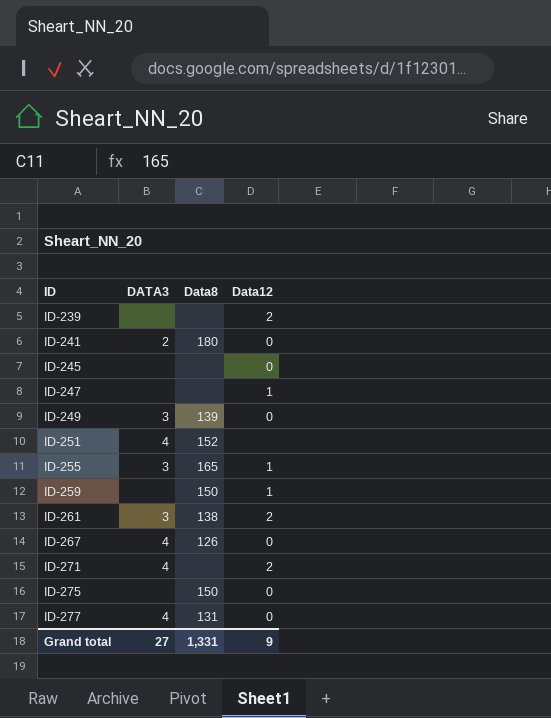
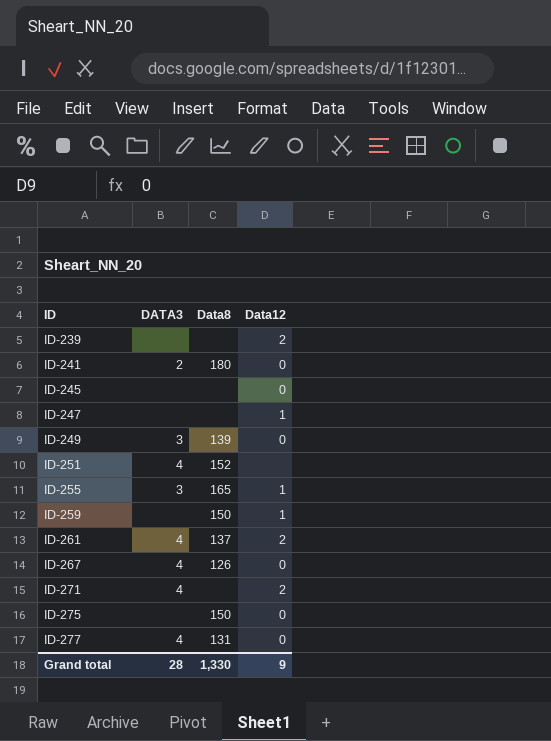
ID-261 | DATA3: 3 -> 4
ID-261 | Data8: 138 -> 137
Grand total | DATA3: 27 -> 28
Grand total | Data8: 1,331 -> 1,330

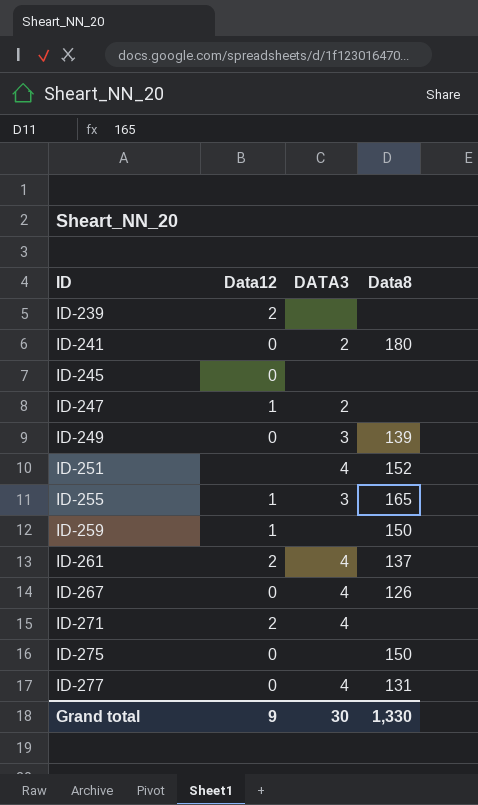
column Data12 | position: 4 -> 2
ID-247 | DATA3: none -> 2
Grand total | DATA3: 28 -> 30

